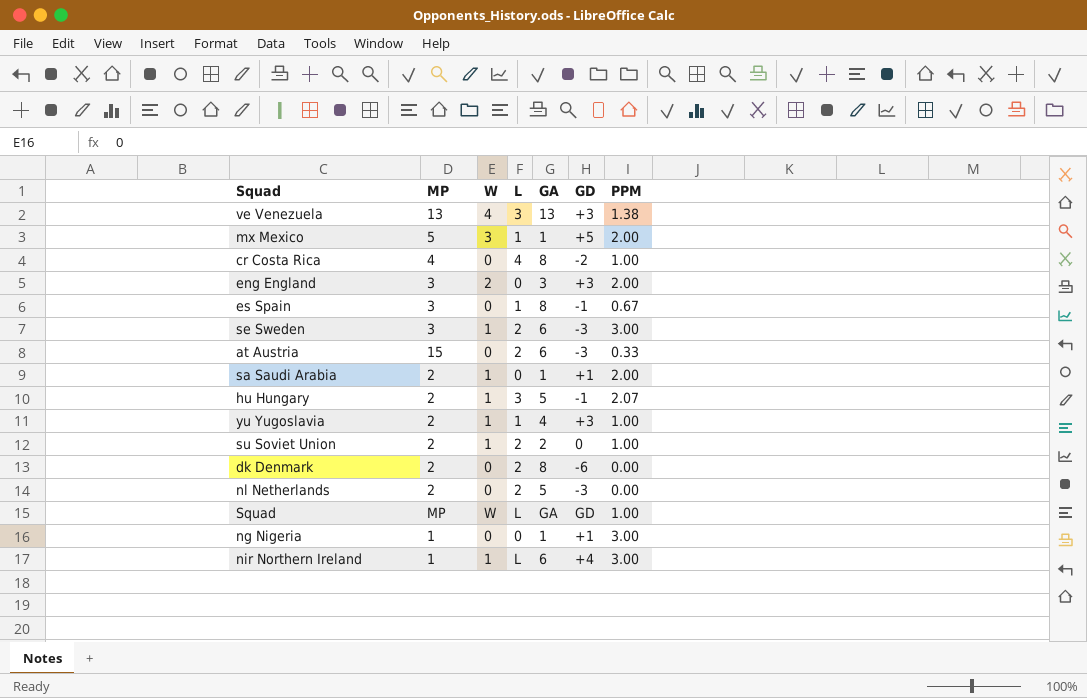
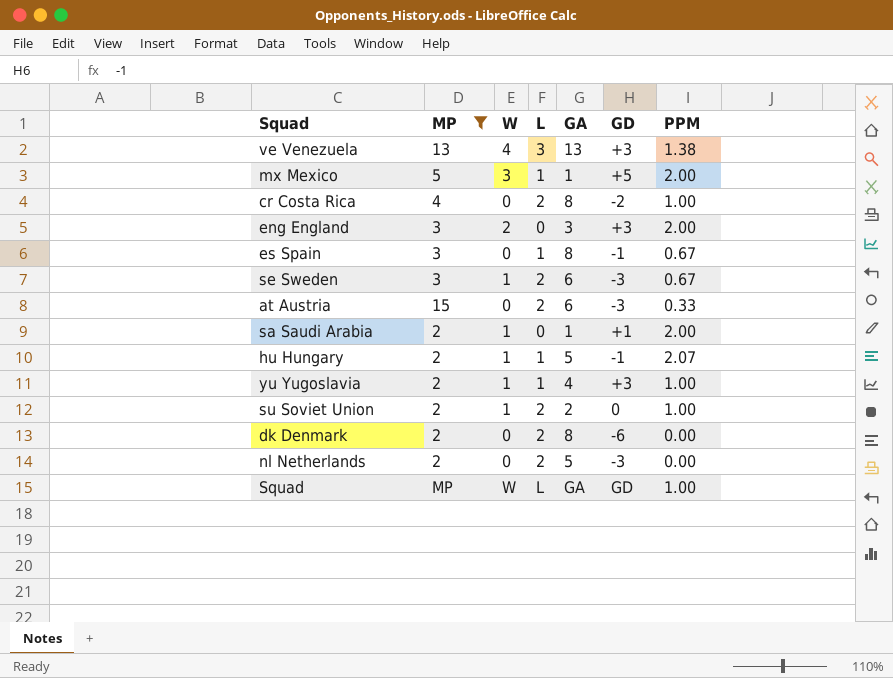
filter: none -> MP != 1
cr Costa Rica | L: 4 -> 2
se Sweden | PPM: 3.00 -> 0.67
hu Hungary | L: 3 -> 1

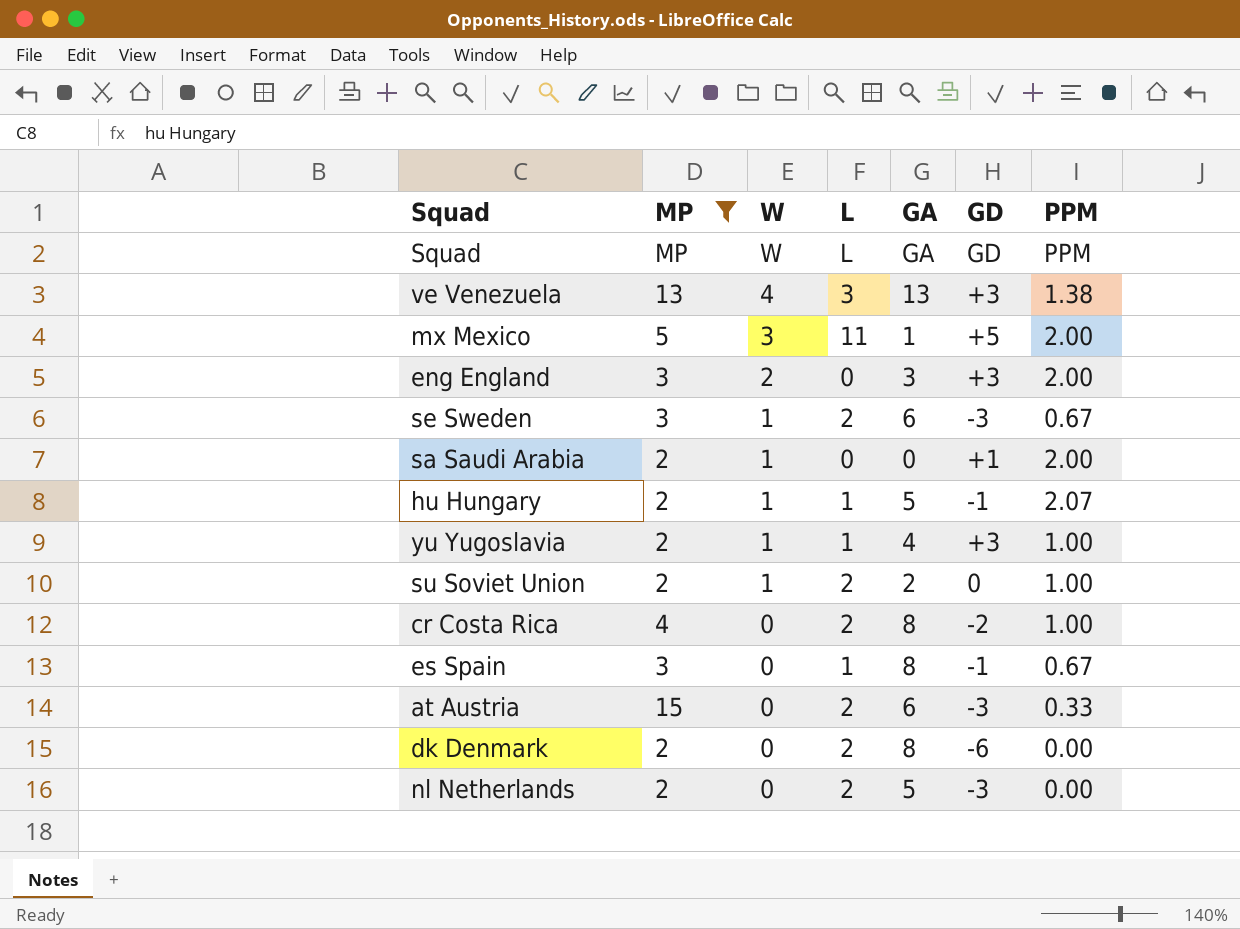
row order: none -> W descending
Squad | PPM: 1.00 -> PPM
mx Mexico | L: 1 -> 11
sa Saudi Arabia | GA: 1 -> 0

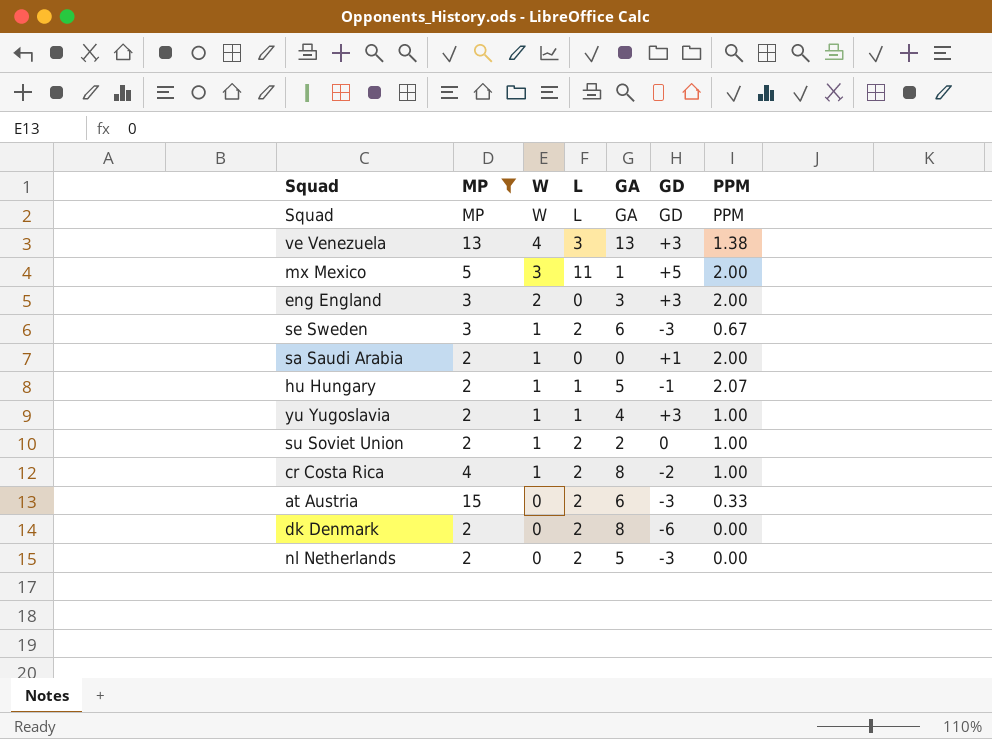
row es Spain: 3 | 0 | 1 | 8 | -1 | 0.67 -> none
cr Costa Rica | W: 0 -> 1

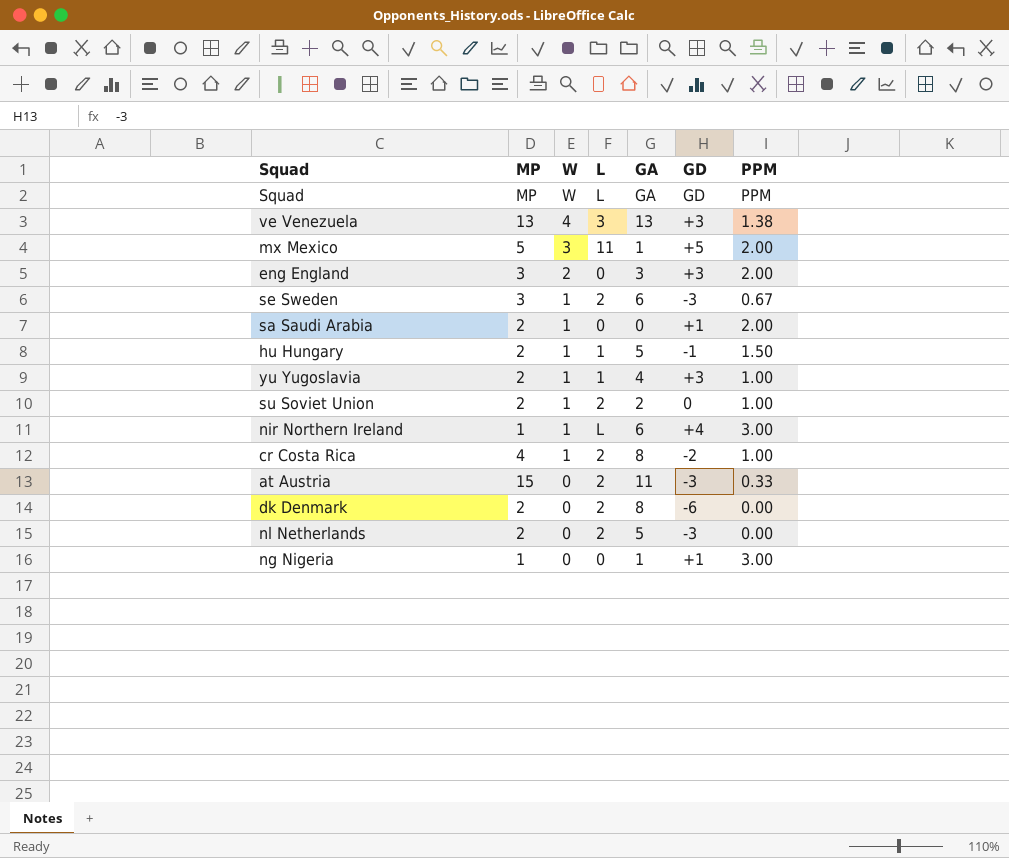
filter: MP != 1 -> none
hu Hungary | PPM: 2.07 -> 1.50
at Austria | GA: 6 -> 11

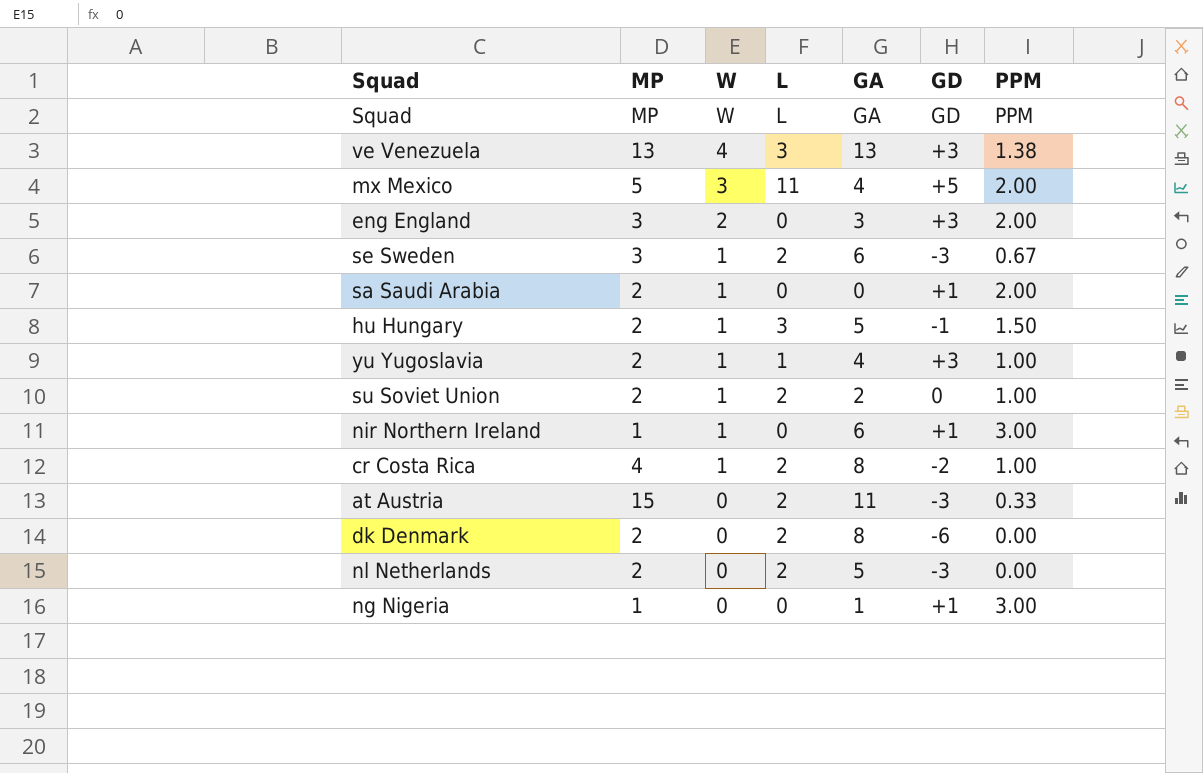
mx Mexico | GA: 1 -> 4
hu Hungary | L: 1 -> 3
nir Northern Ireland | L: L -> 0
nir Northern Ireland | GD: +4 -> +1

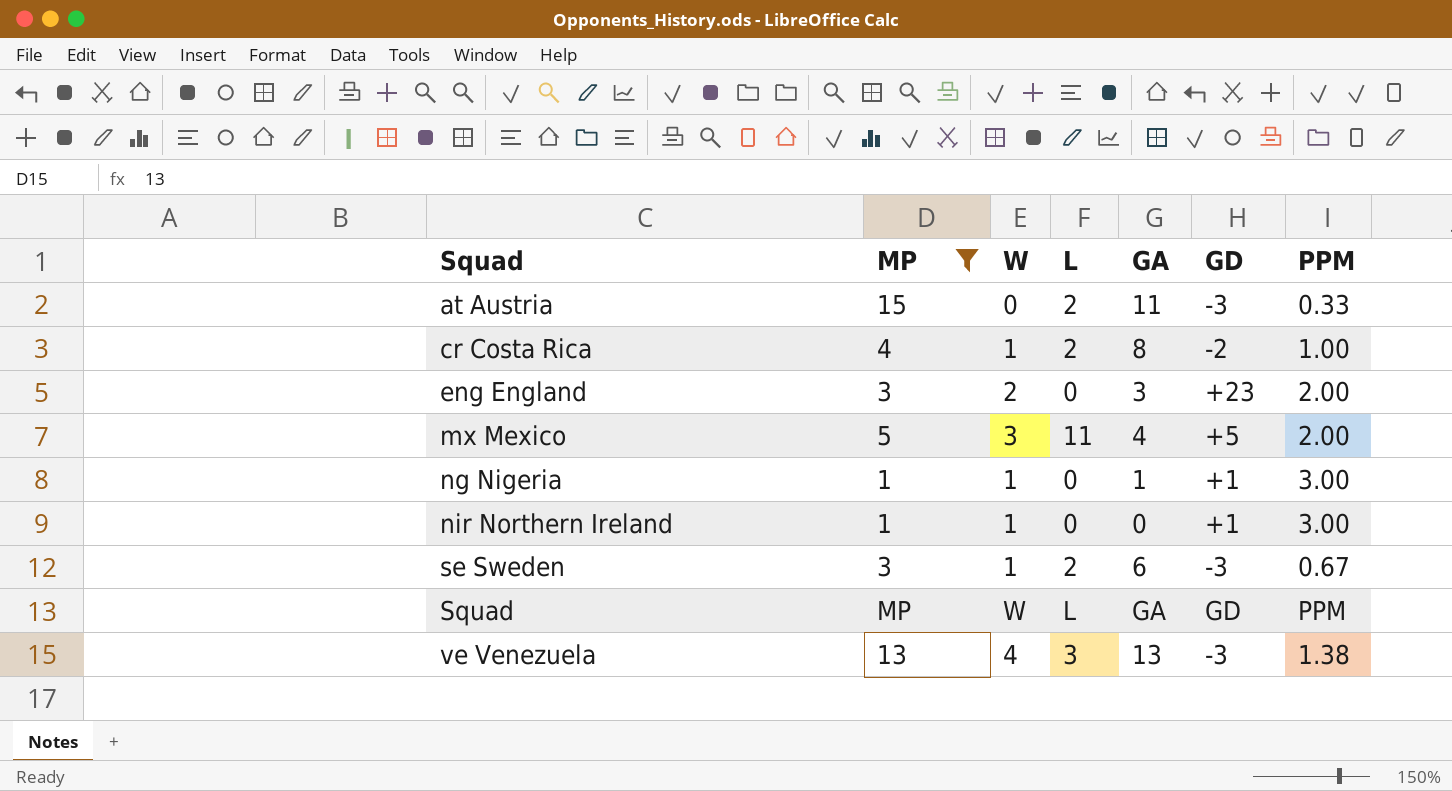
filter: none -> MP != 2
row order: W descending -> Squad ascending
eng England | GD: +3 -> +23
ng Nigeria | W: 0 -> 1
nir Northern Ireland | GA: 6 -> 0
ve Venezuela | GD: +3 -> -3

